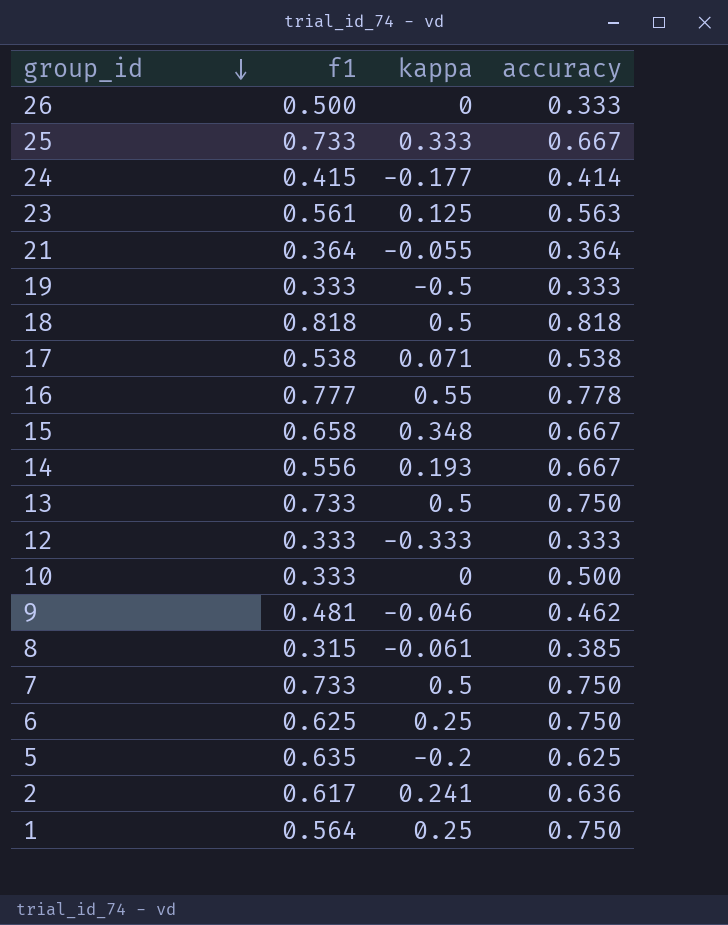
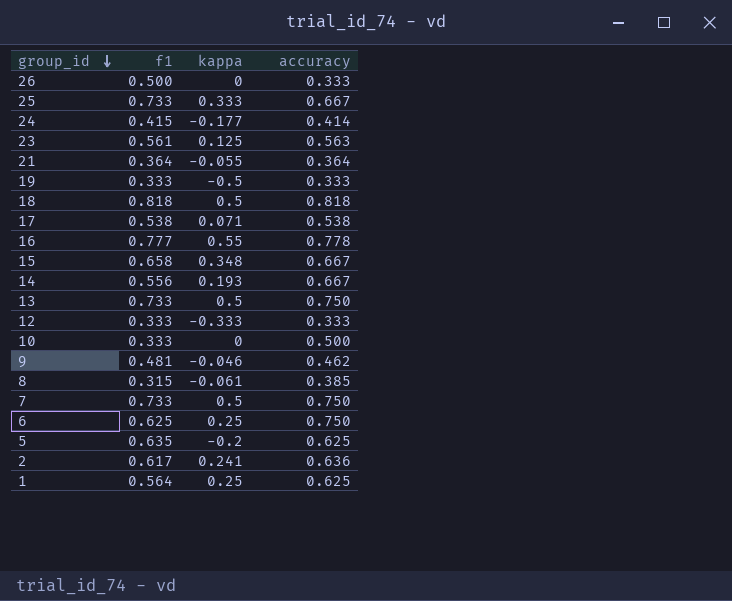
1 | accuracy: 0.750 -> 0.625

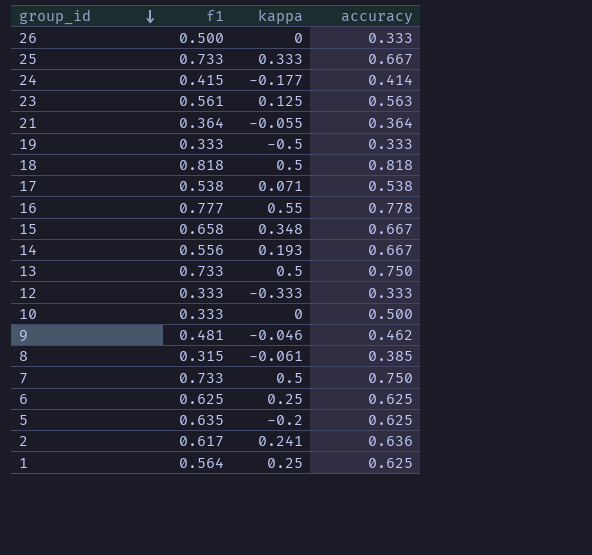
6 | accuracy: 0.750 -> 0.625

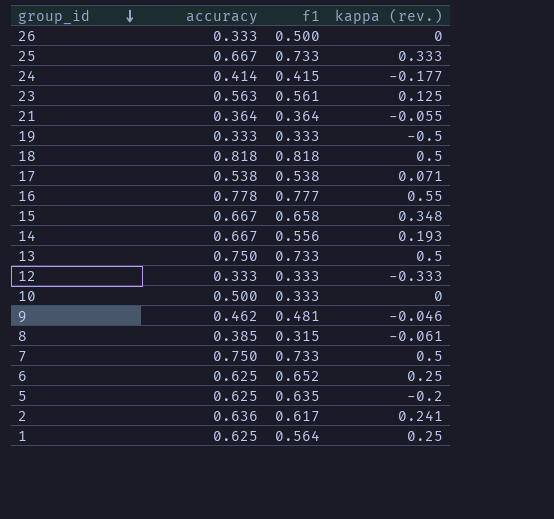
column accuracy | position: 4 -> 2
column name: kappa -> kappa (rev.)
6 | f1: 0.625 -> 0.652

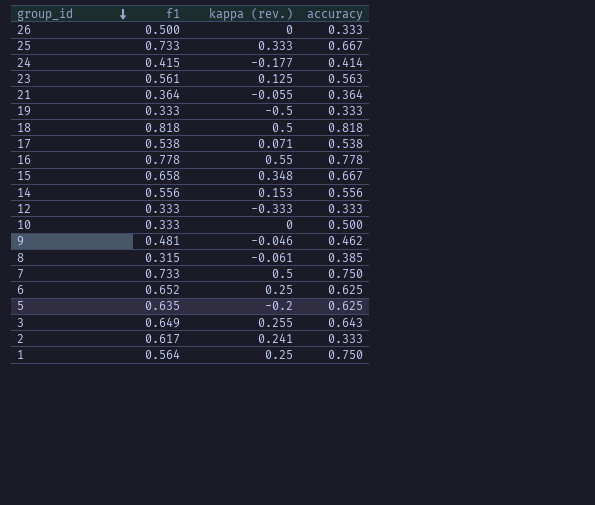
column accuracy | position: 2 -> 4
row 13: 0.750 | 0.733 | 0.5 -> none
16 | f1: 0.777 -> 0.778
14 | kappa (rev.): 0.193 -> 0.153
14 | accuracy: 0.667 -> 0.556
row 3: none -> 0.649 | 0.255 | 0.643
2 | accuracy: 0.636 -> 0.333
1 | accuracy: 0.625 -> 0.750

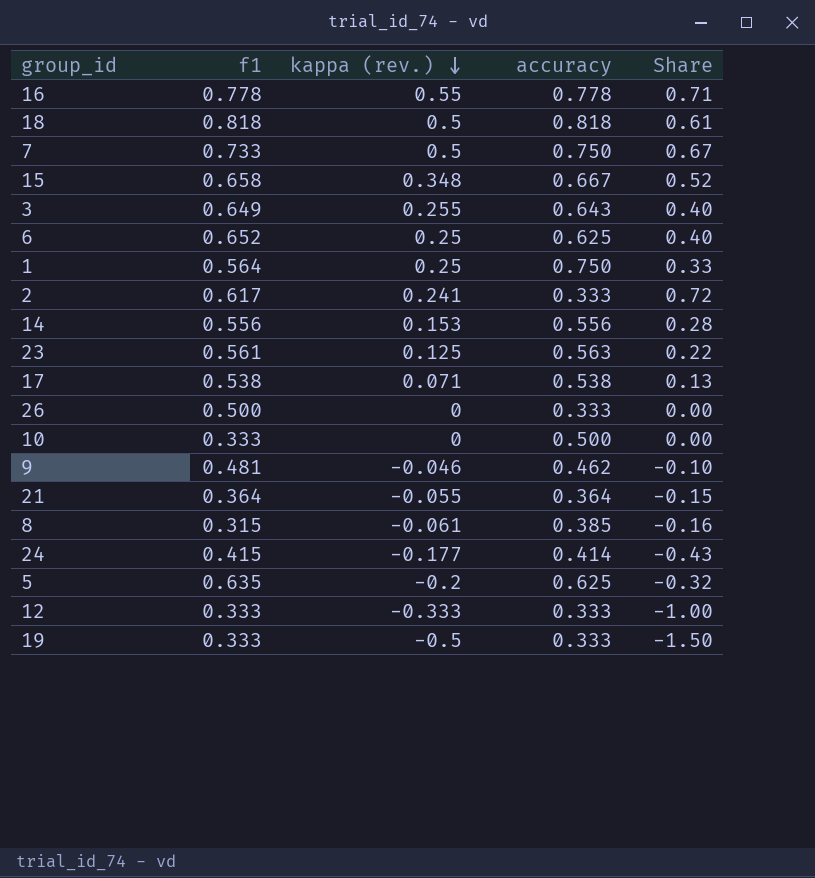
row order: group_id descending -> kappa (rev.) descending
column Share | formula: none -> [kappa (rev.)] / [accuracy]
row 25: 0.733 | 0.333 | 0.667 -> none

